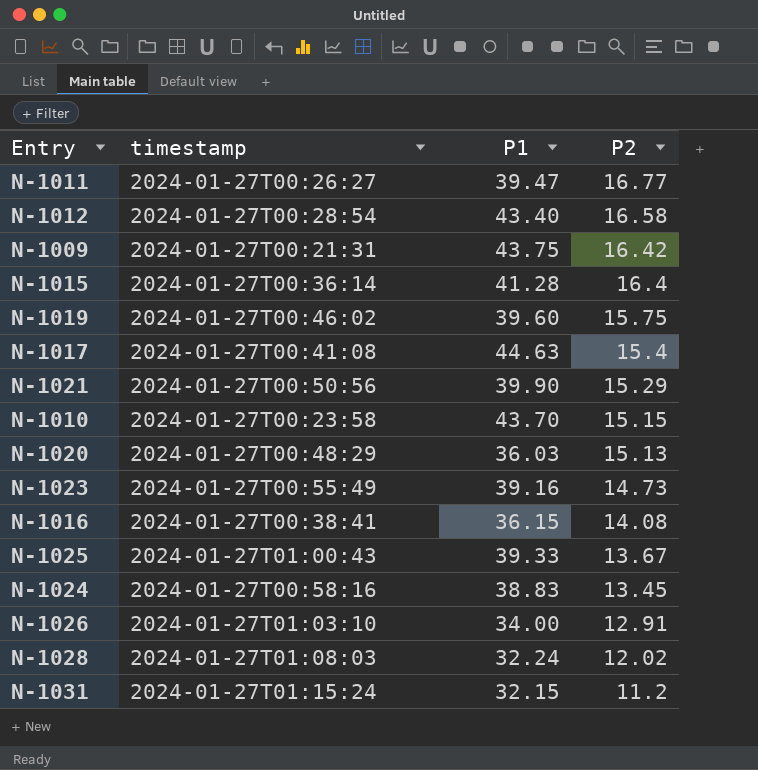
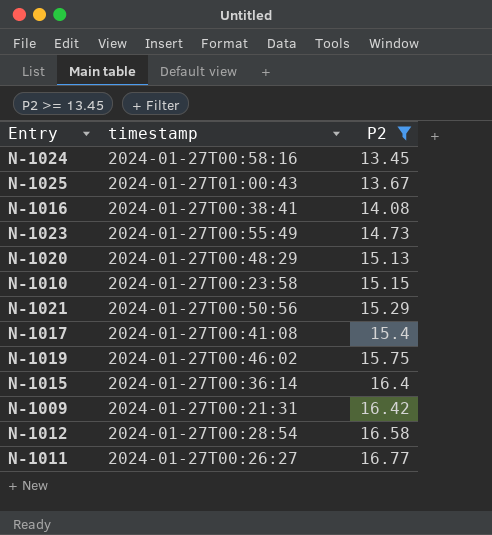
filter: none -> P2 >= 13.45
row order: P2 descending -> P2 ascending
column P1 | position: 3 -> none

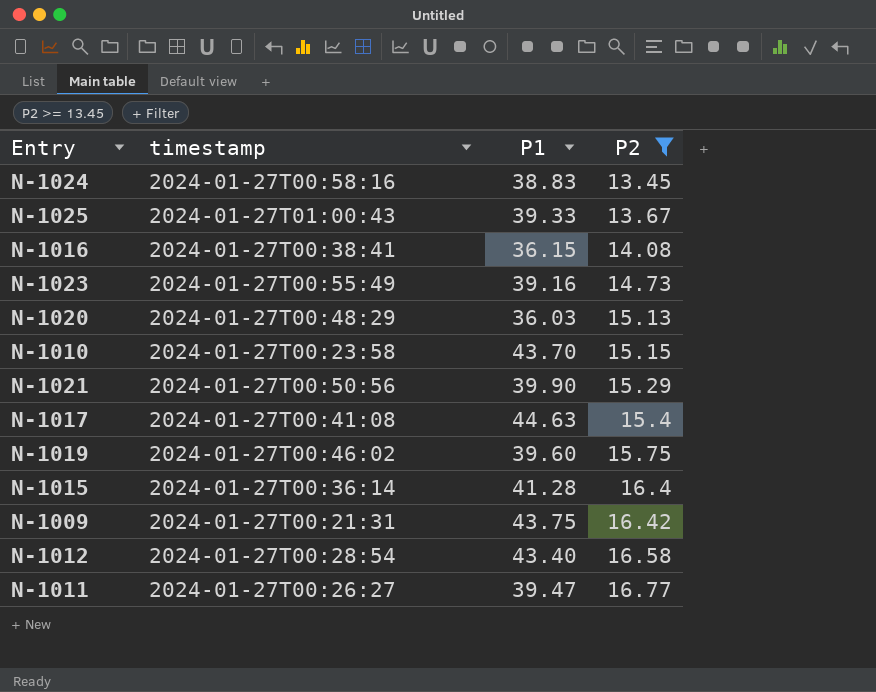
column P1 | position: none -> 3

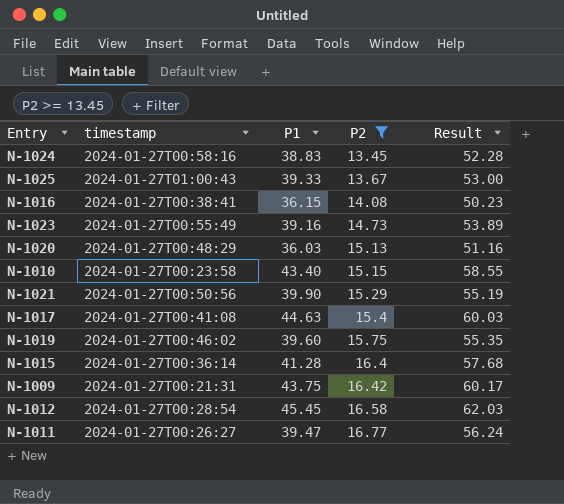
column Result | formula: none -> [P1] + [P2]
N-1010 | P1: 43.70 -> 43.40
N-1012 | P1: 43.40 -> 45.45

